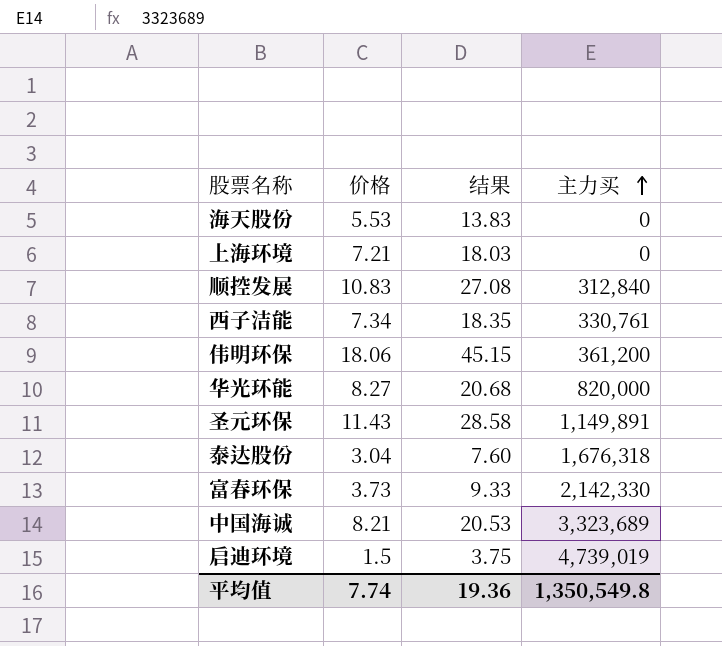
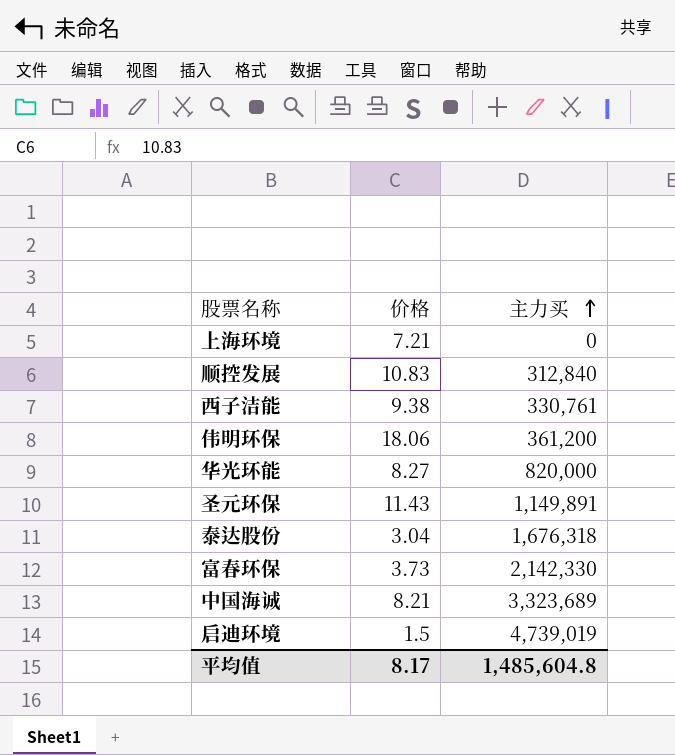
column 结果 | formula: [价格] * 2.5 -> none
row 海天股份: 5.53 | 13.83 | 0 -> none
西子洁能 | 价格: 7.34 -> 9.38
平均值 | 价格: 7.74 -> 8.17
平均值 | 主力买: 1,350,549.8 -> 1,485,604.8

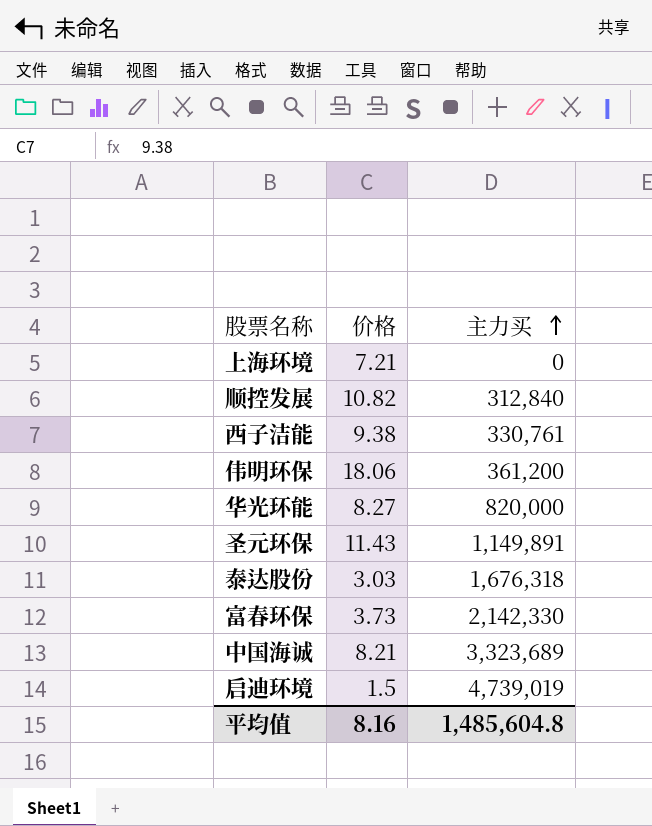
顺控发展 | 价格: 10.83 -> 10.82
泰达股份 | 价格: 3.04 -> 3.03
平均值 | 价格: 8.17 -> 8.16

